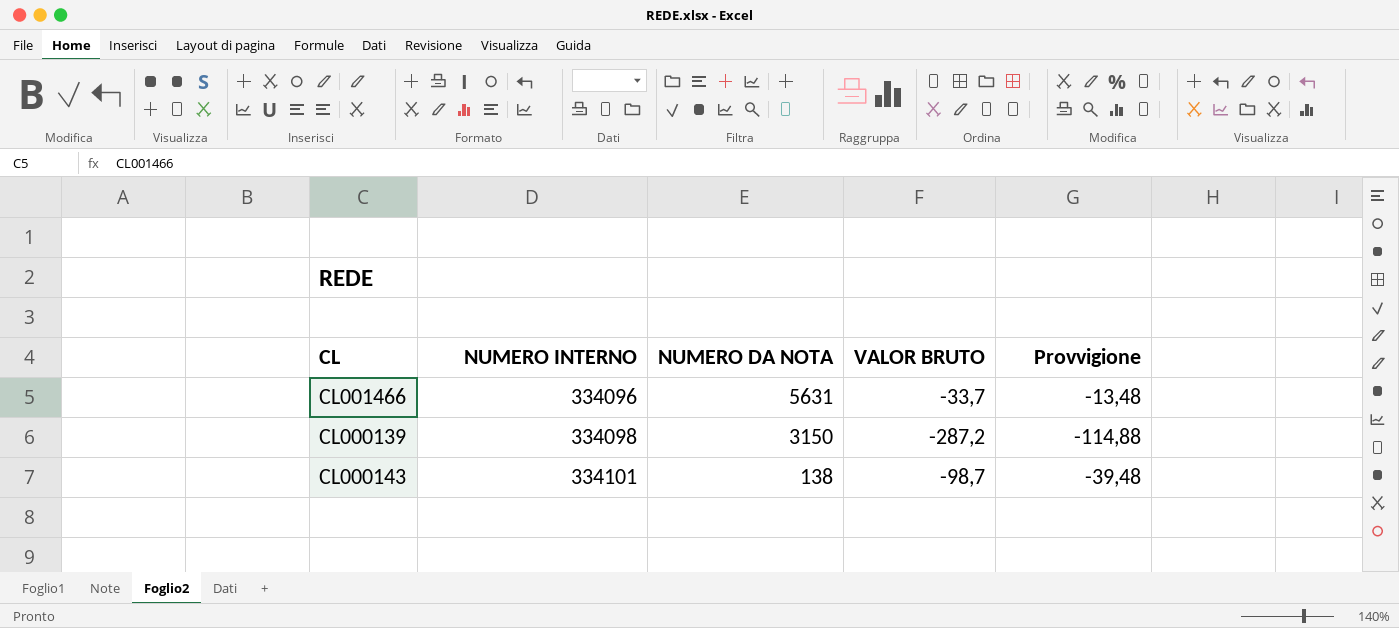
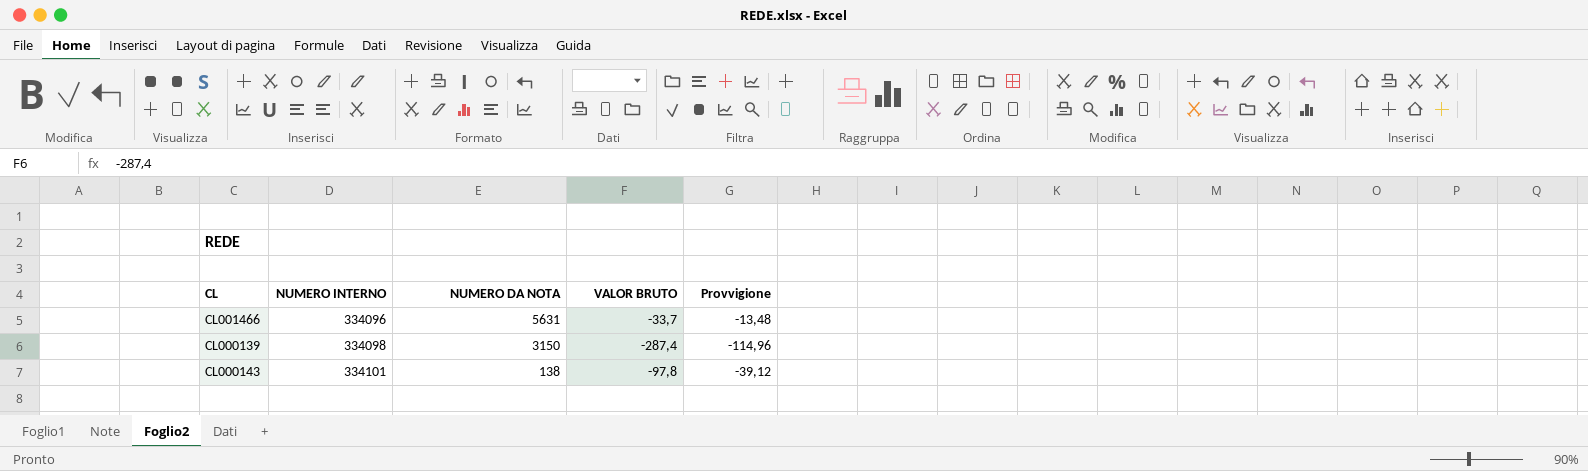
CL000139 | VALOR BRUTO: -287,2 -> -287,4
CL000139 | Provvigione: -114,88 -> -114,96
CL000143 | VALOR BRUTO: -98,7 -> -97,8
CL000143 | Provvigione: -39,48 -> -39,12

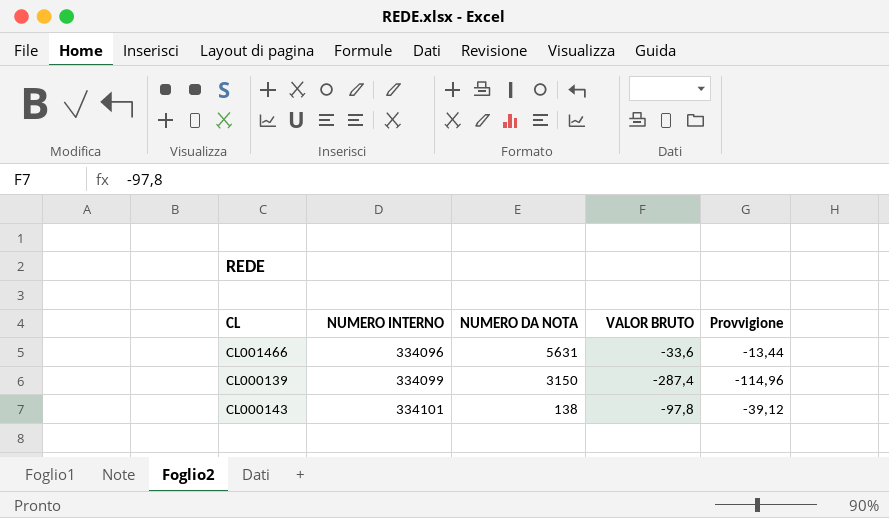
CL001466 | VALOR BRUTO: -33,7 -> -33,6
CL001466 | Provvigione: -13,48 -> -13,44
CL000139 | NUMERO INTERNO: 334098 -> 334099

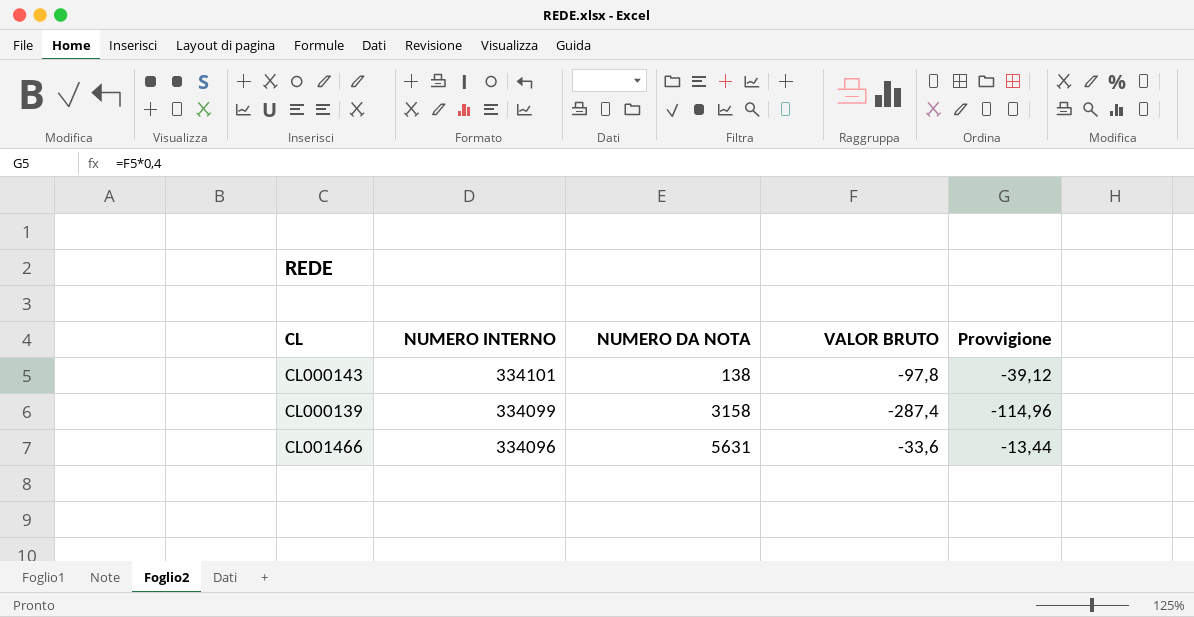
row order: NUMERO INTERNO ascending -> NUMERO INTERNO descending
CL000139 | NUMERO DA NOTA: 3150 -> 3158

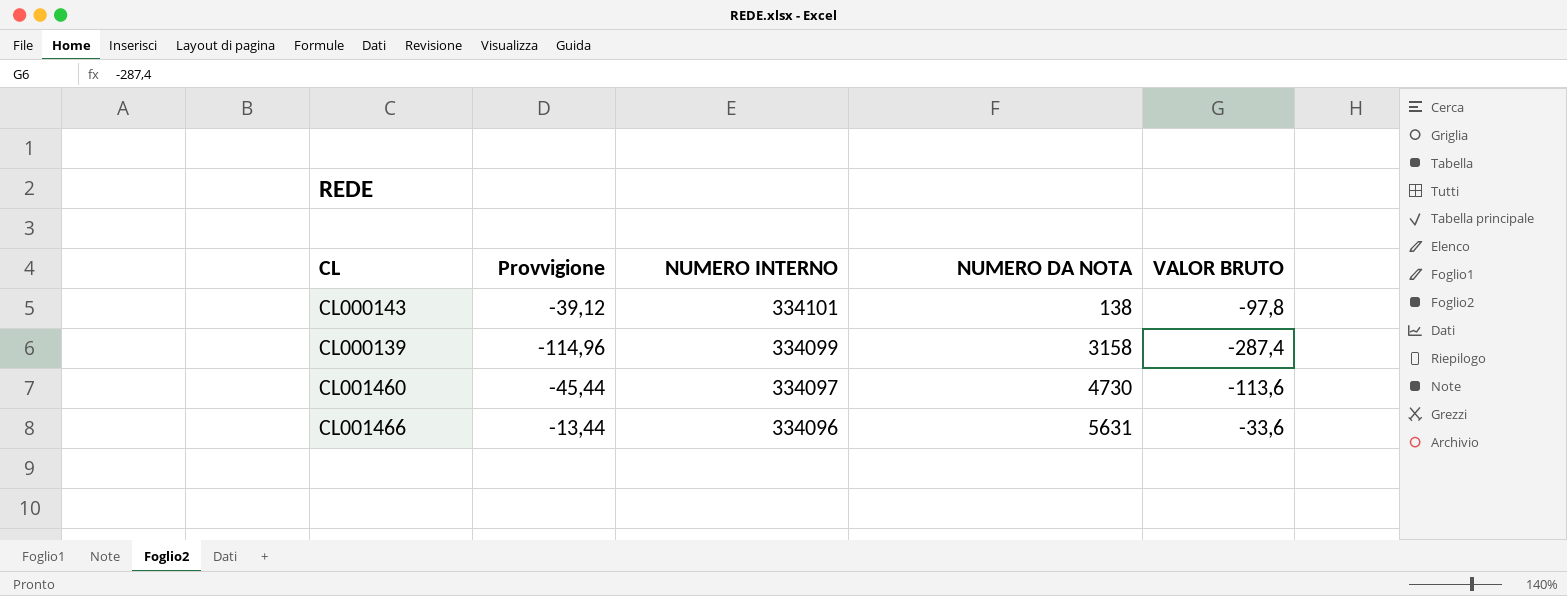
column Provvigione | position: 5 -> 2
row CL001460: none -> -45,44 | 334097 | 4730 | -113,6

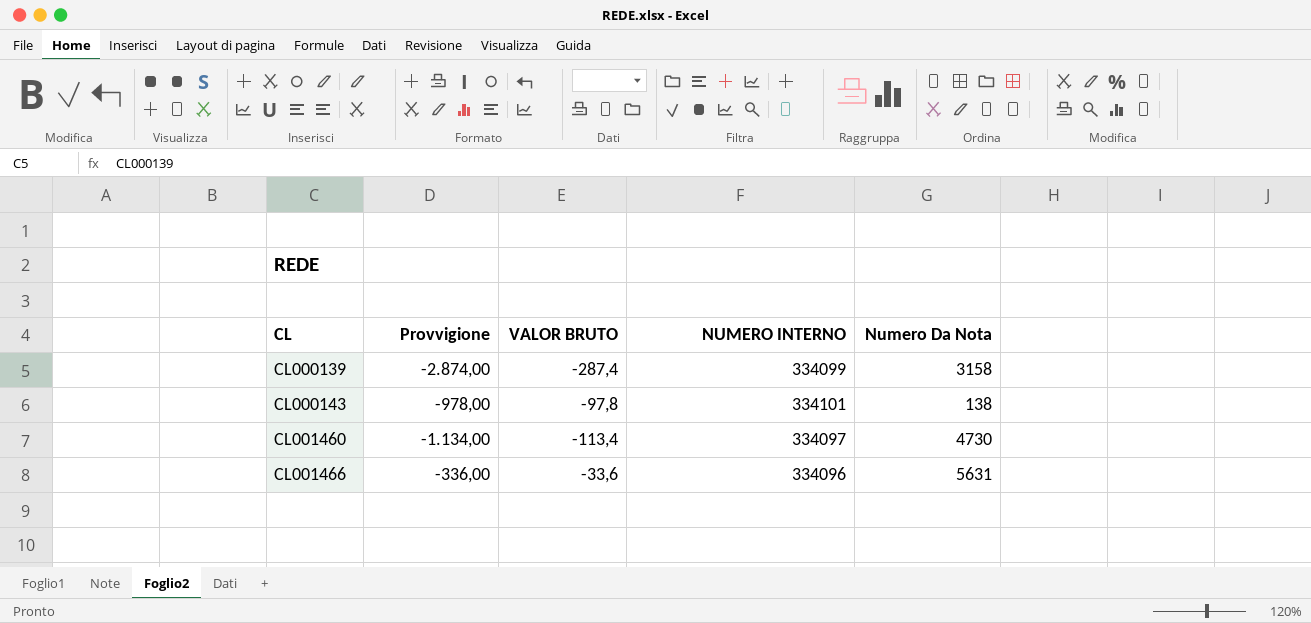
row order: NUMERO INTERNO descending -> CL ascending
column Provvigione | formula: [VALOR BRUTO] * 0,4 -> [VALOR BRUTO] * 10
column VALOR BRUTO | position: 5 -> 3
column name: NUMERO DA NOTA -> Numero Da Nota
CL001460 | VALOR BRUTO: -113,6 -> -113,4

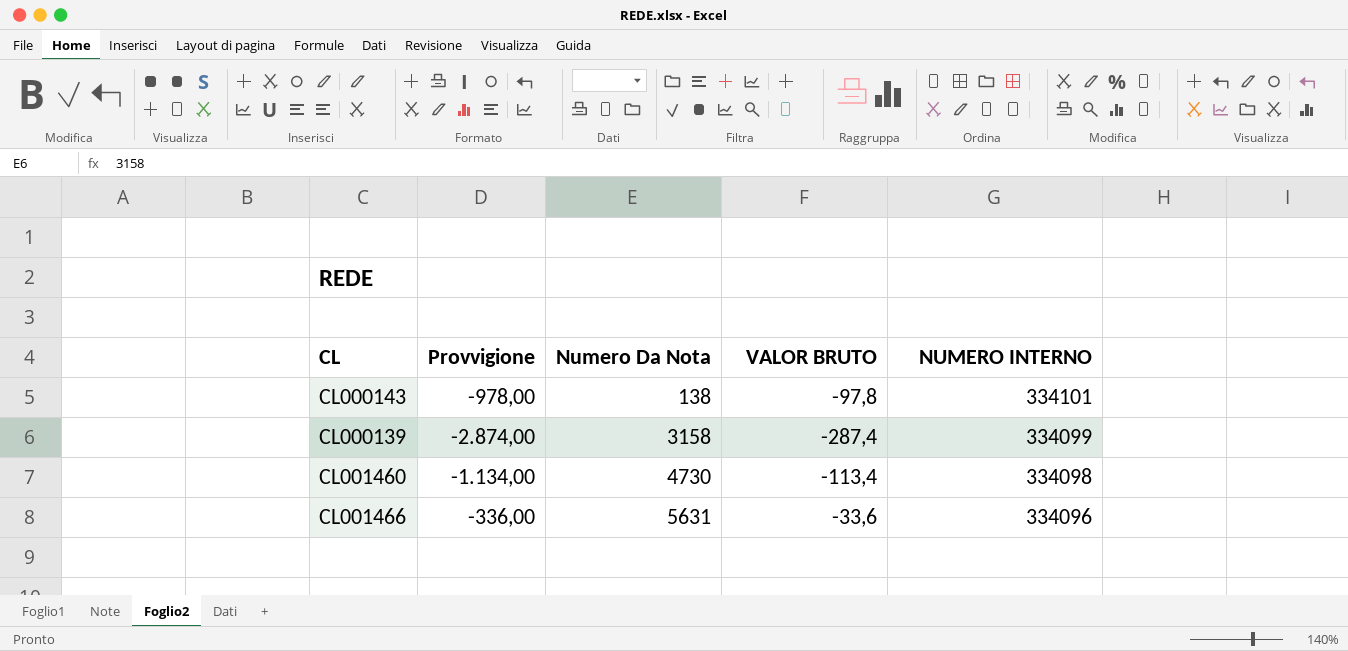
row order: CL ascending -> Numero Da Nota ascending
column Numero Da Nota | position: 5 -> 3
CL001460 | NUMERO INTERNO: 334097 -> 334098

